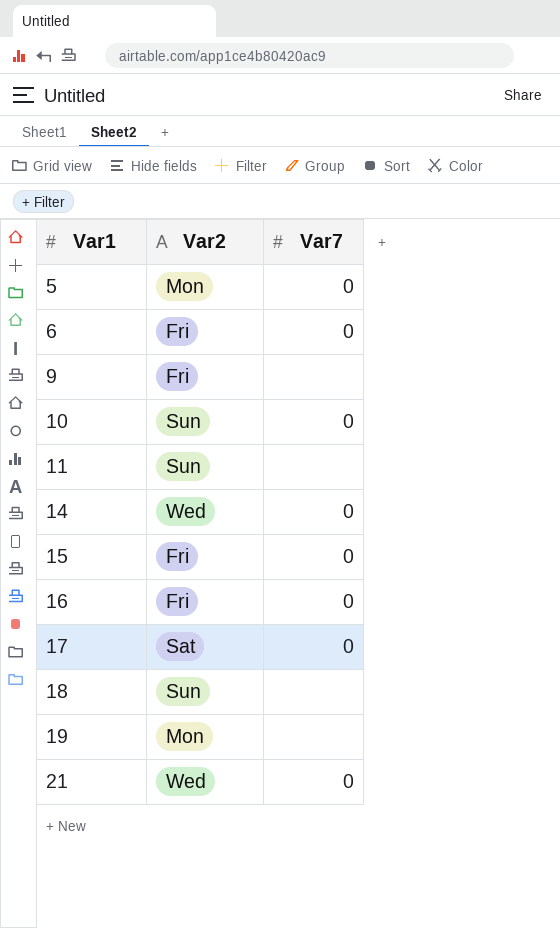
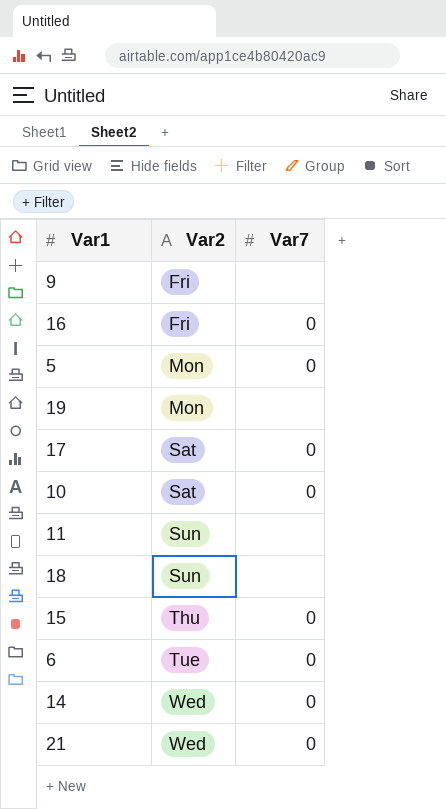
row order: Var1 ascending -> Var2 ascending
10 | Var2: Sun -> Sat
15 | Var2: Fri -> Thu
6 | Var2: Fri -> Tue

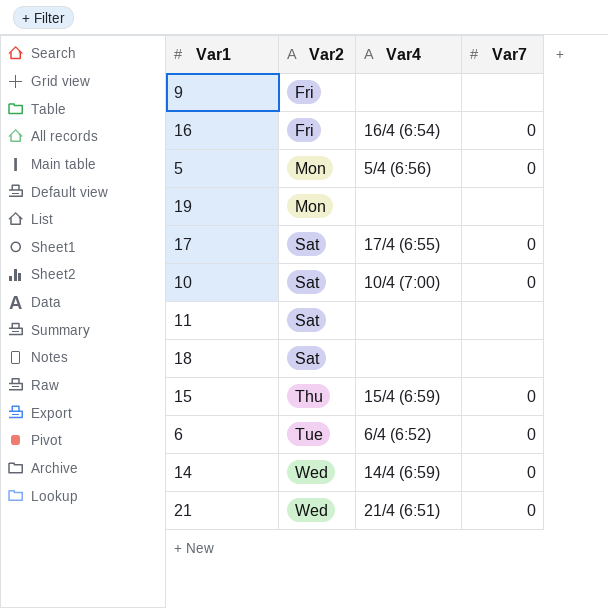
column Var4 | position: none -> 3
11 | Var2: Sun -> Sat
18 | Var2: Sun -> Sat

